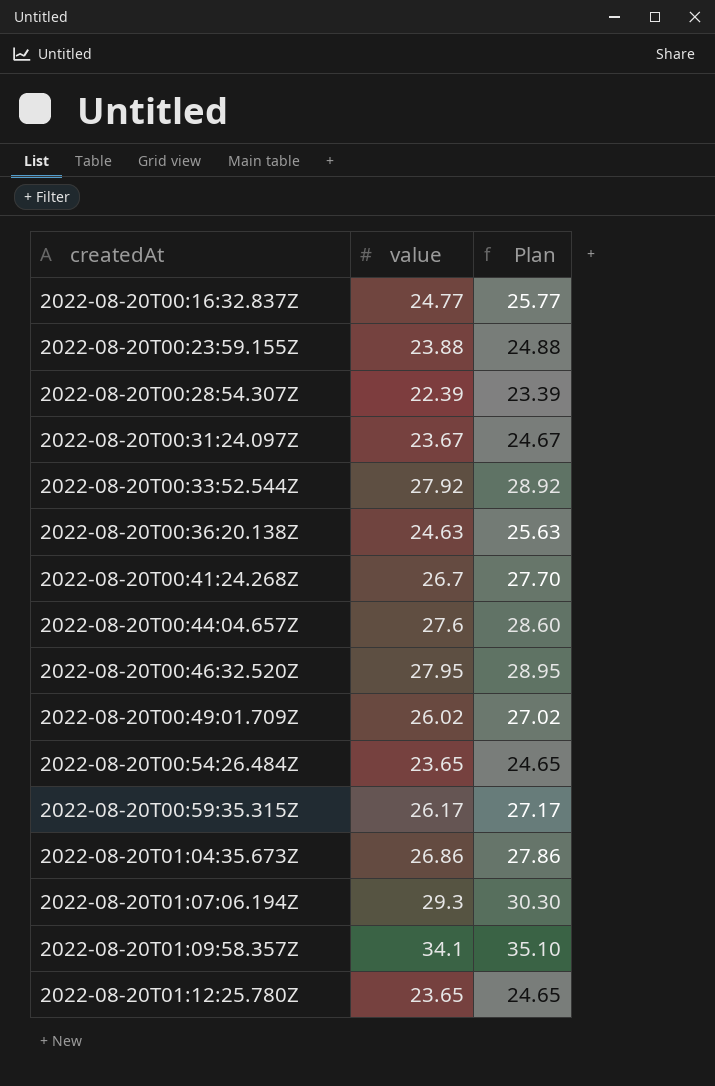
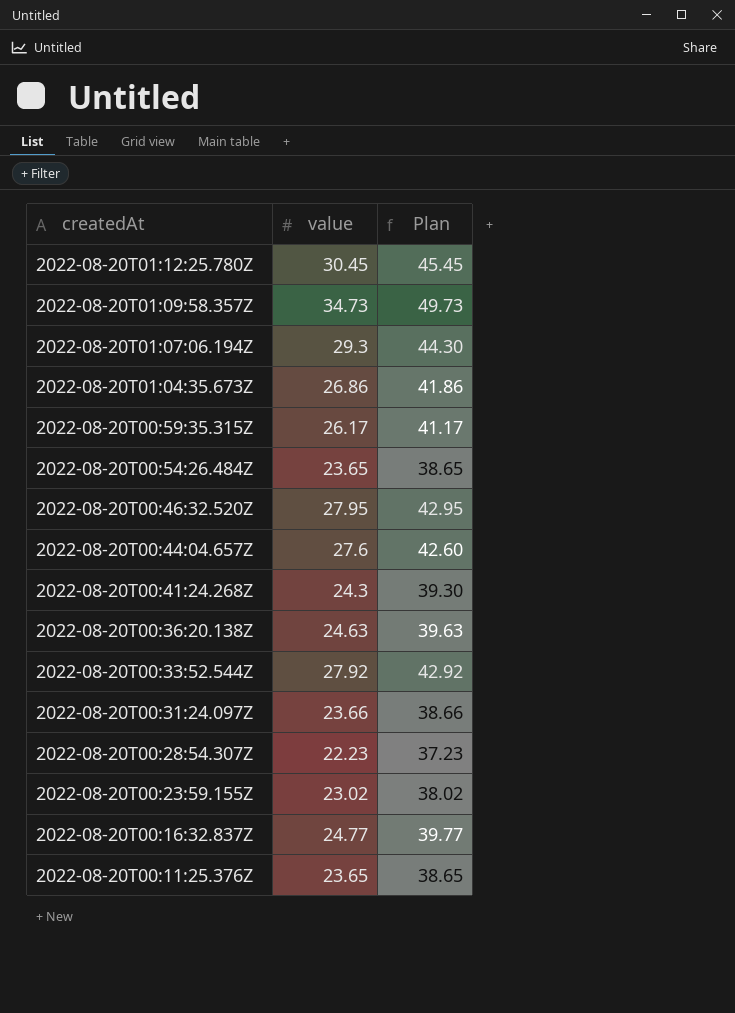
row order: createdAt ascending -> createdAt descending
column Plan | formula: [value] + 1 -> [value] + 15
row 2022-08-20T00:49:01.709Z: 26.02 | 27.02 -> none
2022-08-20T01:12:25.780Z | value: 23.65 -> 30.45
2022-08-20T01:09:58.357Z | value: 34.1 -> 34.73
2022-08-20T00:41:24.268Z | value: 26.7 -> 24.3
2022-08-20T00:31:24.097Z | value: 23.67 -> 23.66
2022-08-20T00:28:54.307Z | value: 22.39 -> 22.23
2022-08-20T00:23:59.155Z | value: 23.88 -> 23.02
row 2022-08-20T00:11:25.376Z: none -> 23.65 | 38.65

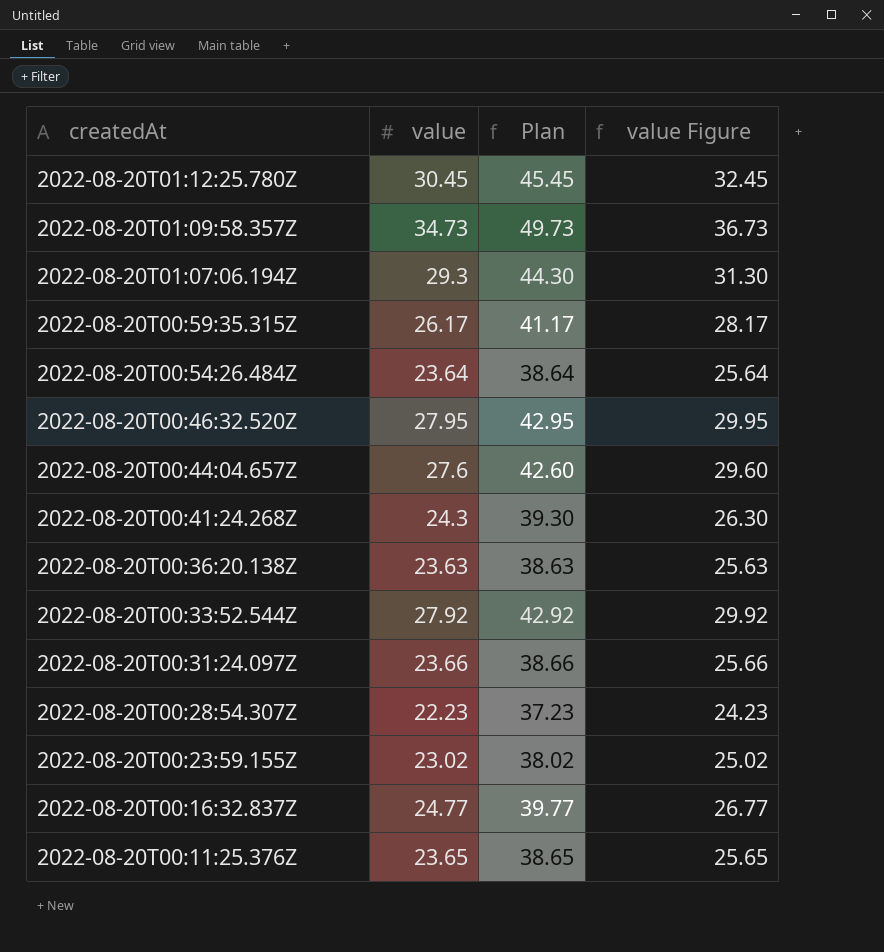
column value Figure | formula: none -> [value] + 2
row 2022-08-20T01:04:35.673Z: 26.86 | 41.86 -> none
2022-08-20T00:54:26.484Z | value: 23.65 -> 23.64
2022-08-20T00:54:26.484Z | Plan: 38.65 -> 38.64
2022-08-20T00:36:20.138Z | value: 24.63 -> 23.63
2022-08-20T00:36:20.138Z | Plan: 39.63 -> 38.63

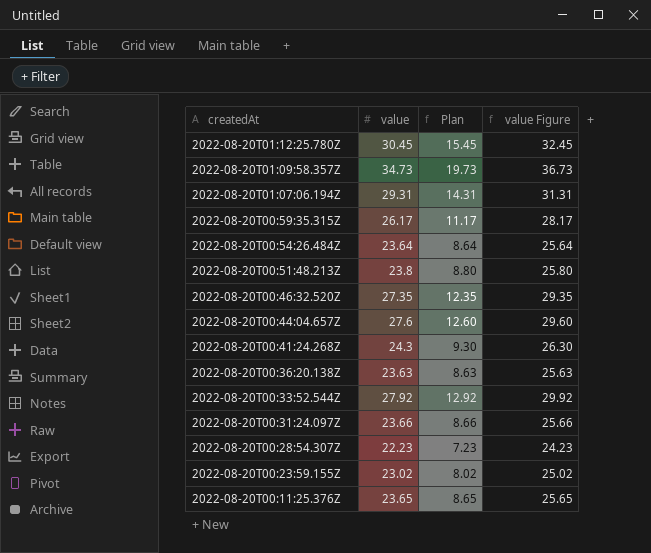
column Plan | formula: [value] + 15 -> [value] - 15
row 2022-08-20T00:16:32.837Z: 24.77 | 39.77 | 26.77 -> none
2022-08-20T01:07:06.194Z | value: 29.3 -> 29.31
2022-08-20T01:07:06.194Z | value Figure: 31.30 -> 31.31
row 2022-08-20T00:51:48.213Z: none -> 23.8 | 8.80 | 25.80
2022-08-20T00:46:32.520Z | value: 27.95 -> 27.35
2022-08-20T00:46:32.520Z | value Figure: 29.95 -> 29.35

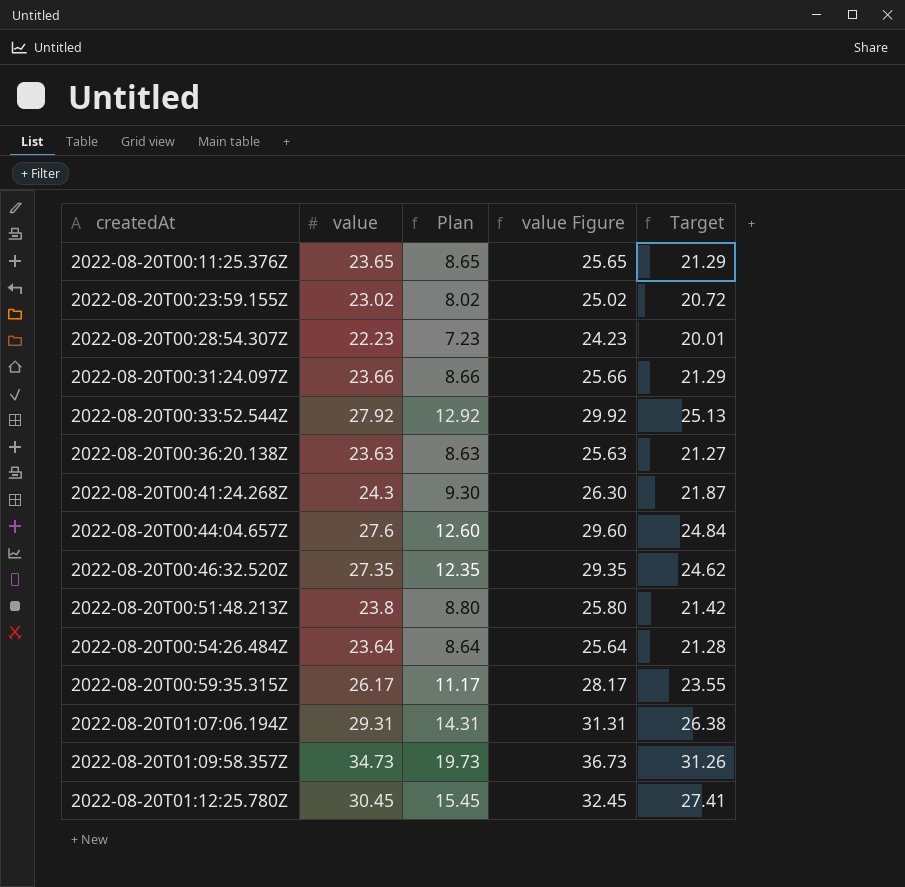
row order: createdAt descending -> createdAt ascending
column Target | formula: none -> [value] * 0.9

